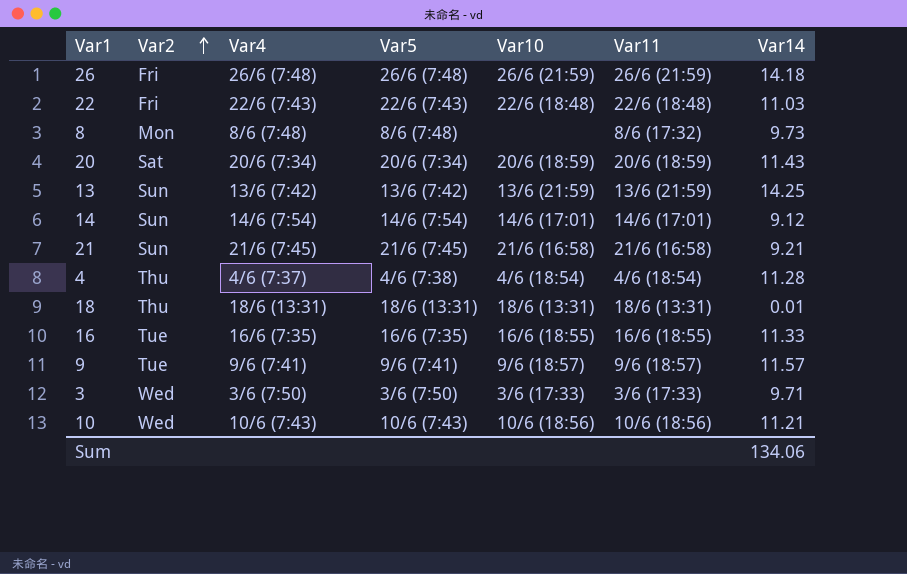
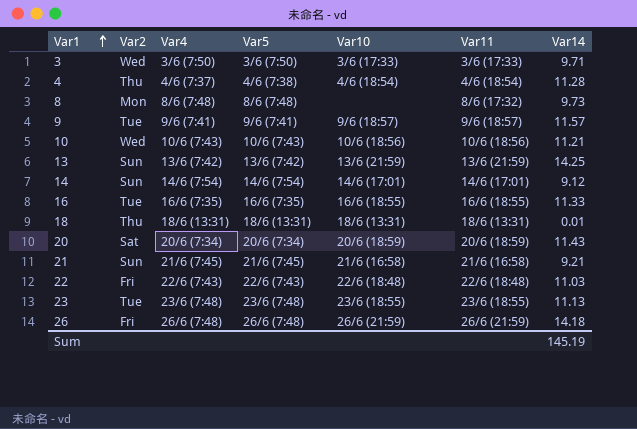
row order: Var2 ascending -> Var1 ascending
row 23: none -> Tue | 23/6 (7:48) | 23/6 (7:48) | 23/6 (18:55) | 23/6 (18:55) | 11.13
Sum | Var14: 134.06 -> 145.19

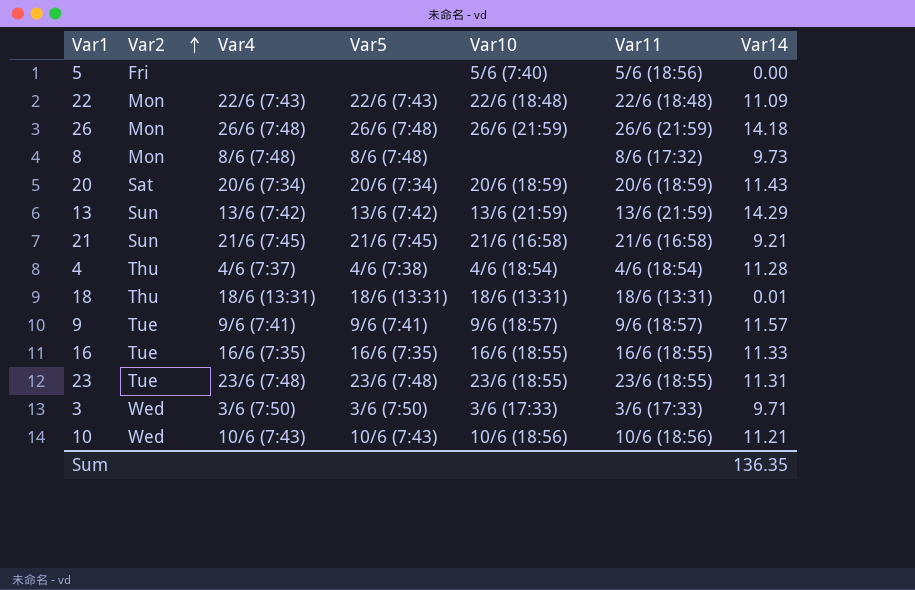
row order: Var1 ascending -> Var2 ascending
row 14: Sun | 14/6 (7:54) | 14/6 (7:54) | 14/6 (17:01) | 14/6 (17:01) | 9.12 -> none
row 5: none -> Fri | none | none | 5/6 (7:40) | 5/6 (18:56) | 0.00
22 | Var2: Fri -> Mon
22 | Var14: 11.03 -> 11.09
26 | Var2: Fri -> Mon
13 | Var14: 14.25 -> 14.29
23 | Var14: 11.13 -> 11.31
Sum | Var14: 145.19 -> 136.35

